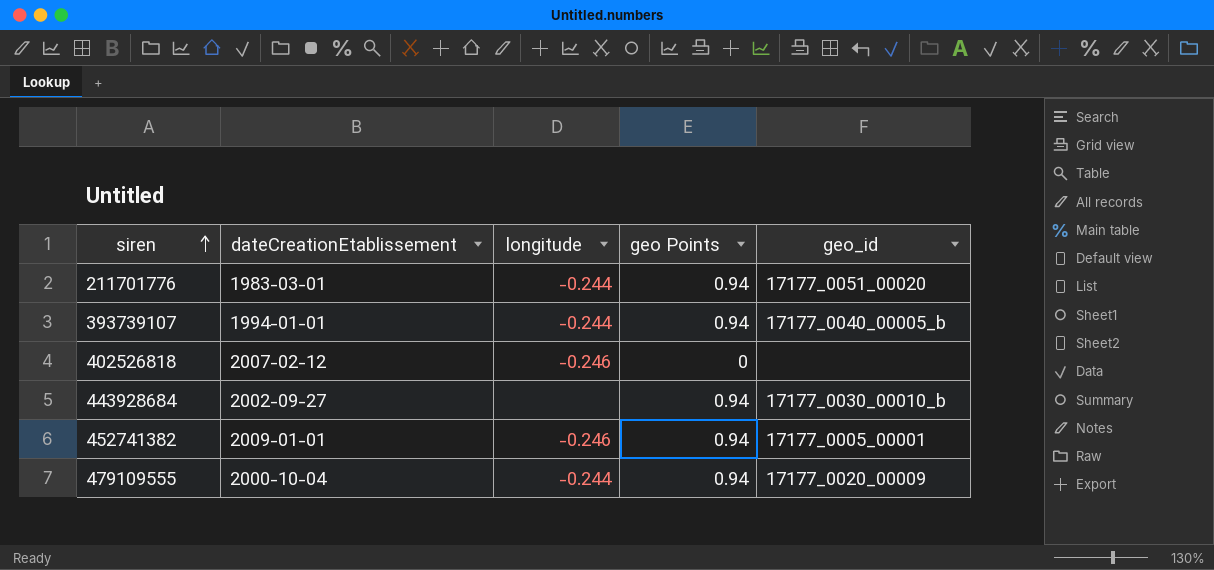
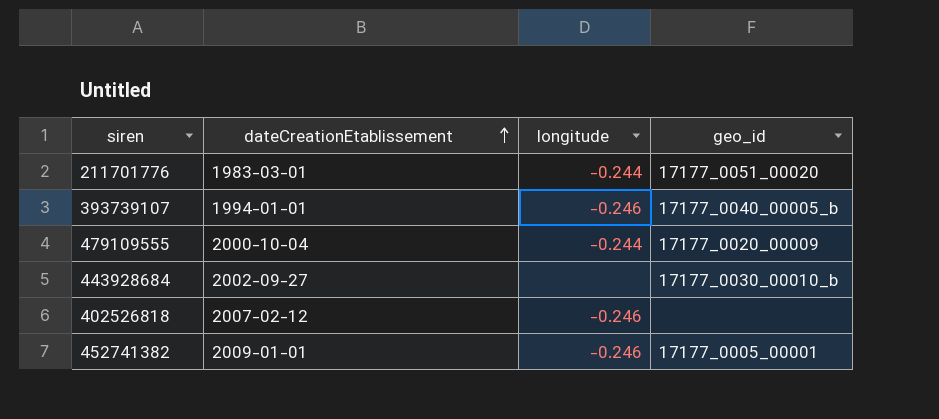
row order: siren ascending -> dateCreationEtablissement ascending
column geo Points | position: 4 -> none
393739107 | longitude: -0.244 -> -0.246

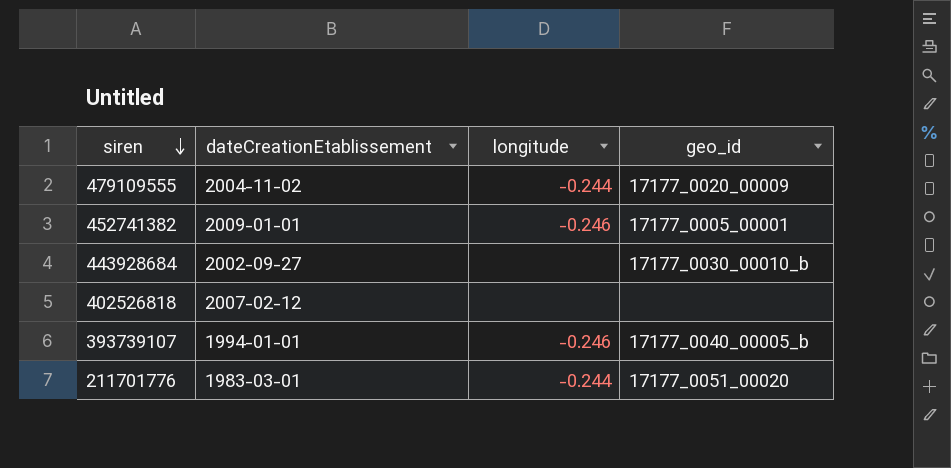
row order: dateCreationEtablissement ascending -> siren descending
479109555 | dateCreationEtablissement: 2000-10-04 -> 2004-11-02
402526818 | longitude: -0.246 -> none

